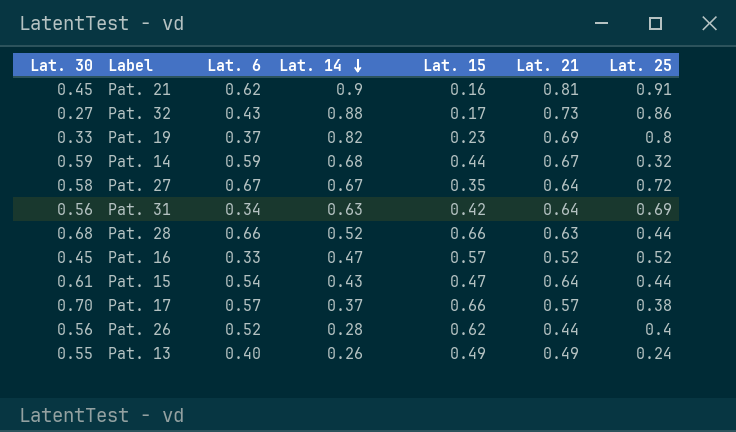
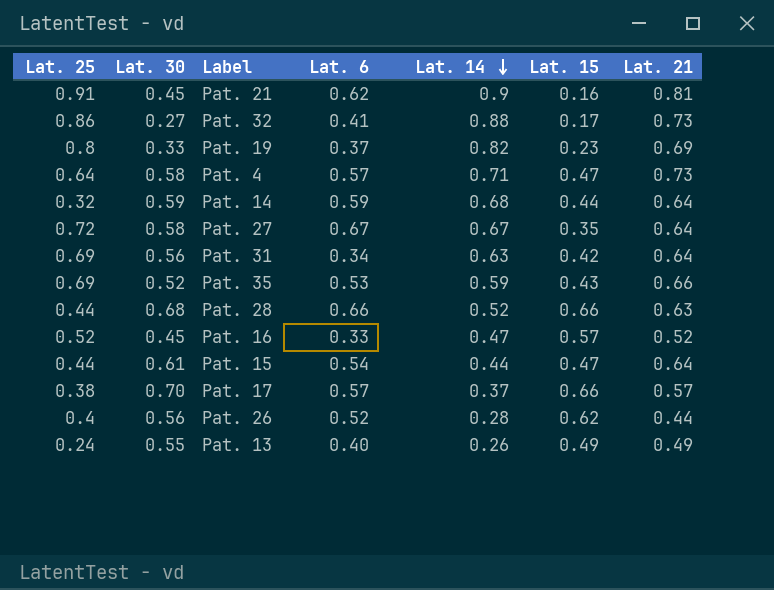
column Lat. 25 | position: 7 -> 1
Pat. 32 | Lat. 6: 0.43 -> 0.41
row Pat. 4: none -> 0.64 | 0.58 | 0.57 | 0.71 | 0.47 | 0.73
Pat. 14 | Lat. 21: 0.67 -> 0.64
row Pat. 35: none -> 0.69 | 0.52 | 0.53 | 0.59 | 0.43 | 0.66
Pat. 15 | Lat. 14: 0.43 -> 0.44

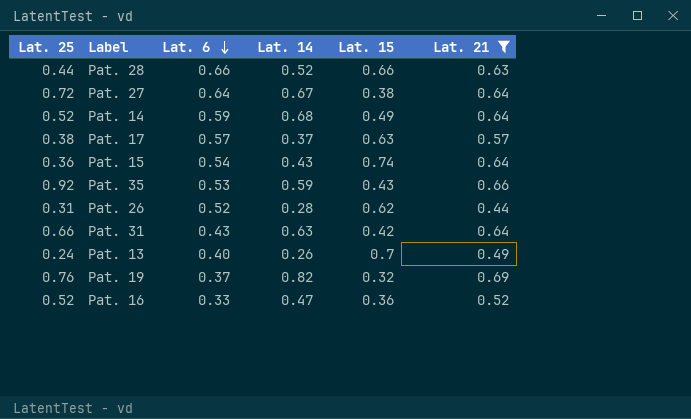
filter: none -> Lat. 21 <= 0.69
row order: Lat. 14 descending -> Lat. 6 descending
column Lat. 30 | position: 2 -> none
Pat. 27 | Lat. 6: 0.67 -> 0.64
Pat. 27 | Lat. 15: 0.35 -> 0.38
Pat. 14 | Lat. 25: 0.32 -> 0.52
Pat. 14 | Lat. 15: 0.44 -> 0.49
Pat. 17 | Lat. 15: 0.66 -> 0.63
Pat. 15 | Lat. 25: 0.44 -> 0.36
Pat. 15 | Lat. 14: 0.44 -> 0.43
Pat. 15 | Lat. 15: 0.47 -> 0.74
Pat. 35 | Lat. 25: 0.69 -> 0.92
Pat. 26 | Lat. 25: 0.4 -> 0.31
Pat. 31 | Lat. 25: 0.69 -> 0.66
Pat. 31 | Lat. 6: 0.34 -> 0.43
Pat. 13 | Lat. 15: 0.49 -> 0.7
Pat. 19 | Lat. 25: 0.8 -> 0.76
Pat. 19 | Lat. 15: 0.23 -> 0.32
Pat. 16 | Lat. 15: 0.57 -> 0.36

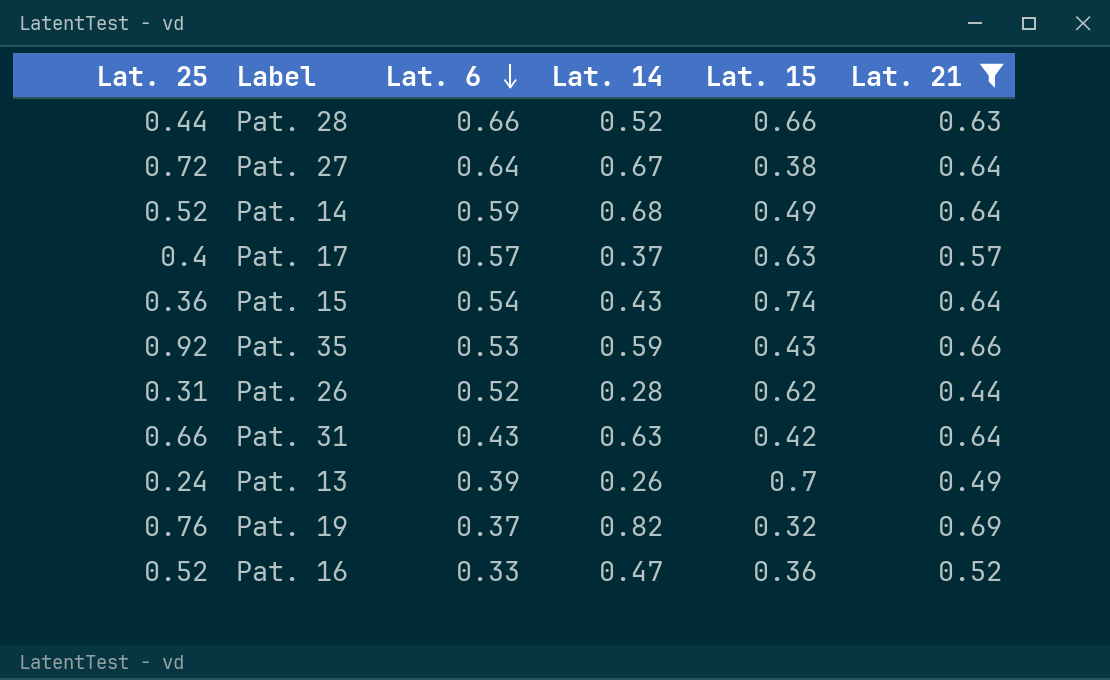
Pat. 17 | Lat. 25: 0.38 -> 0.4
Pat. 13 | Lat. 6: 0.40 -> 0.39

